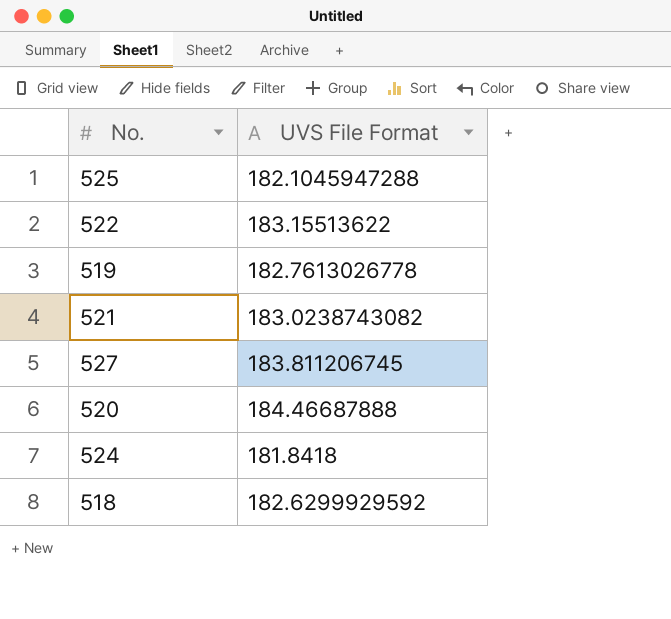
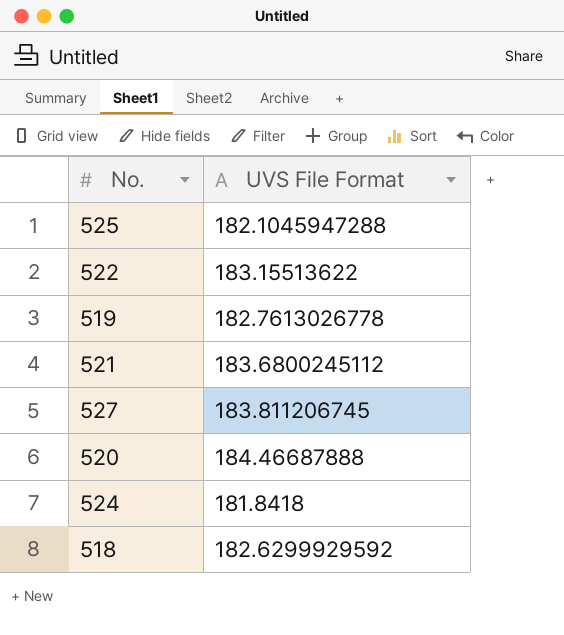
521 | UVS File Format: 183.0238743082 -> 183.6800245112

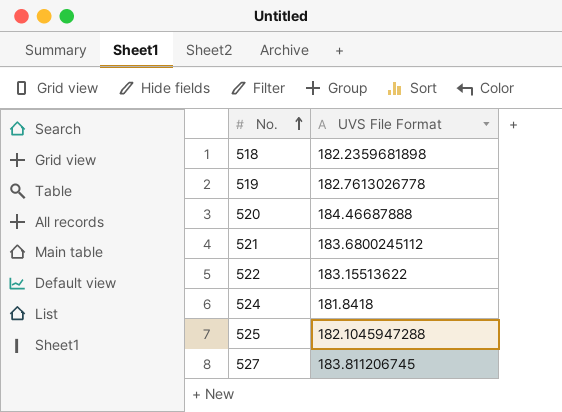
row order: none -> No. ascending
518 | UVS File Format: 182.6299929592 -> 182.2359681898

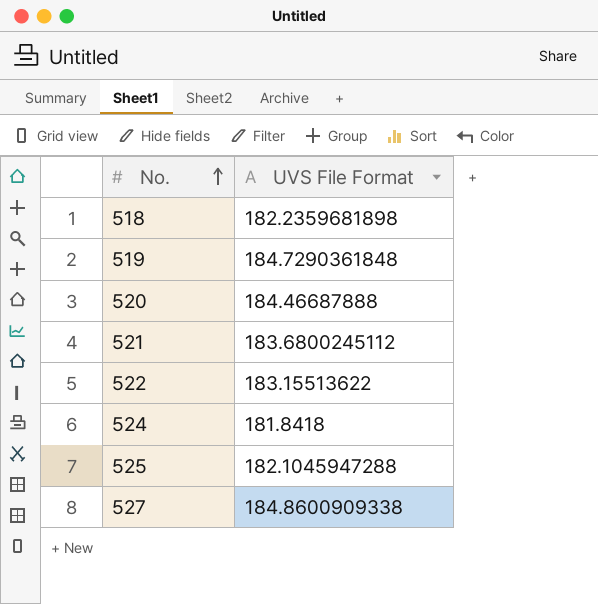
519 | UVS File Format: 182.7613026778 -> 184.7290361848
527 | UVS File Format: 183.811206745 -> 184.8600909338

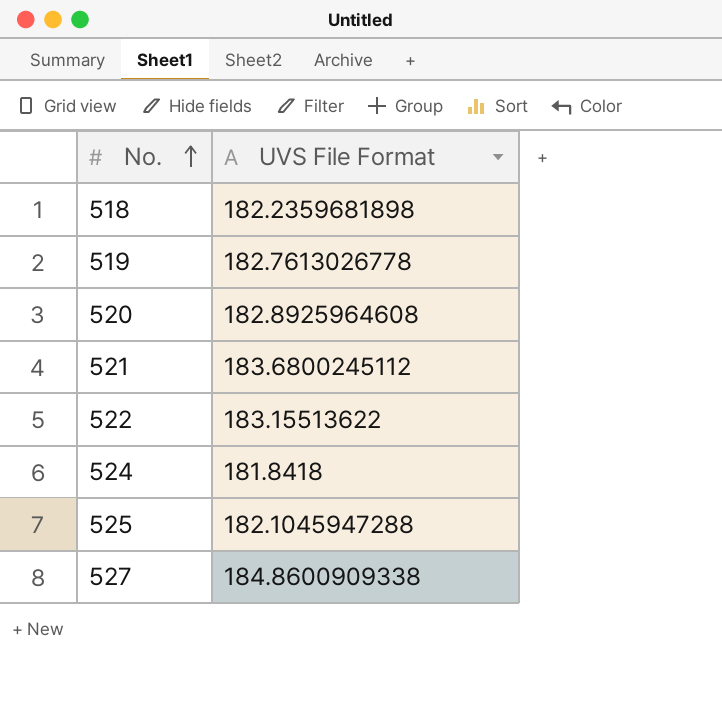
519 | UVS File Format: 184.7290361848 -> 182.7613026778
520 | UVS File Format: 184.46687888 -> 182.8925964608

